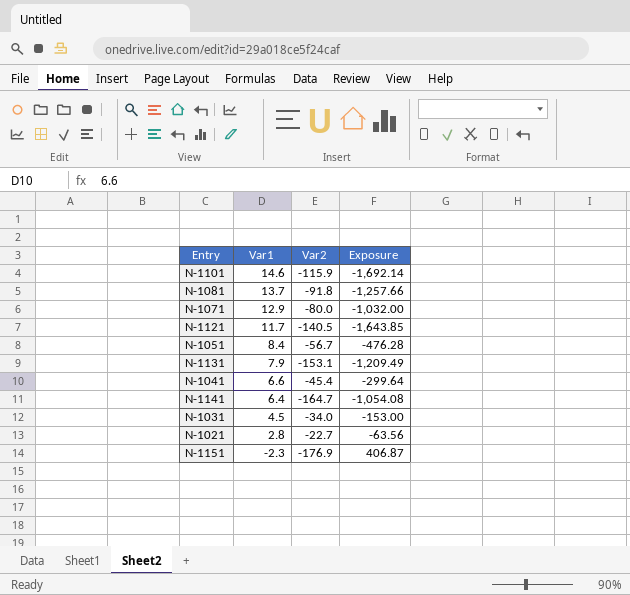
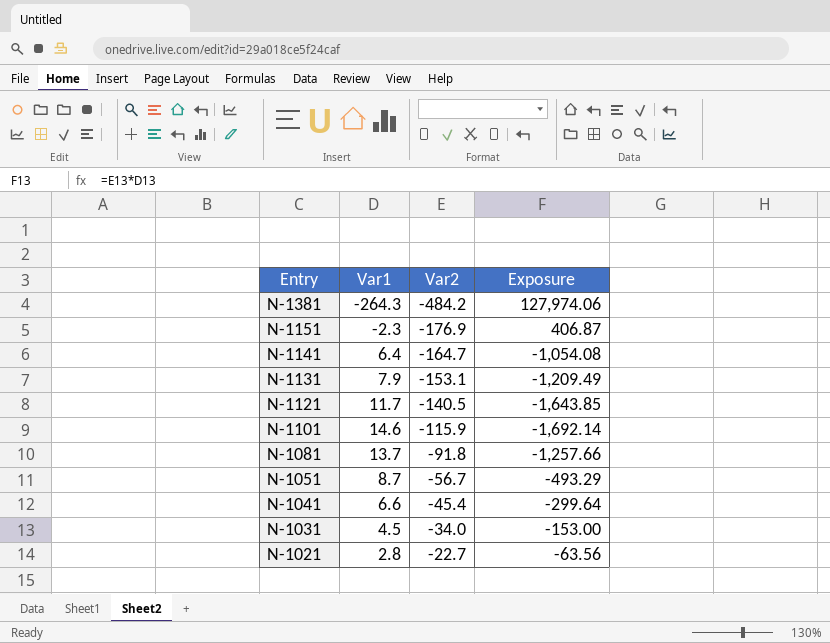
row order: Var1 descending -> Entry descending
row N-1071: 12.9 | -80.0 | -1,032.00 -> none
row N-1381: none -> -264.3 | -484.2 | 127,974.06
N-1051 | Var1: 8.4 -> 8.7
N-1051 | Exposure: -476.28 -> -493.29

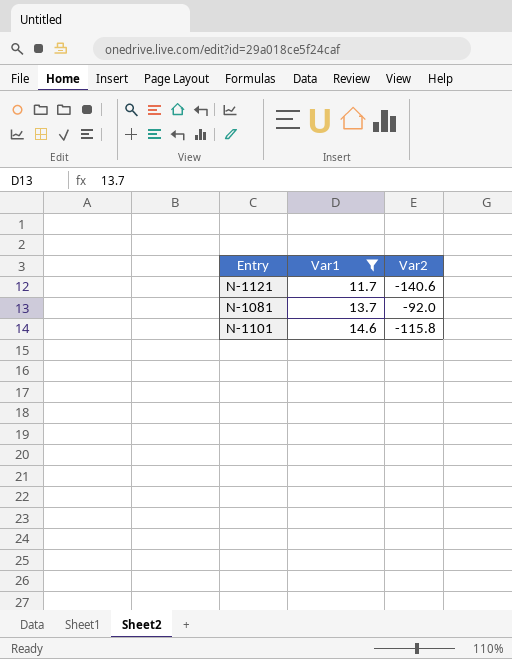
filter: none -> Var1 >= 11.7
row order: Entry descending -> Var1 ascending
column Exposure | formula: [Var1] * [Var2] -> none
N-1121 | Var2: -140.5 -> -140.6
N-1081 | Var2: -91.8 -> -92.0
N-1101 | Var2: -115.9 -> -115.8

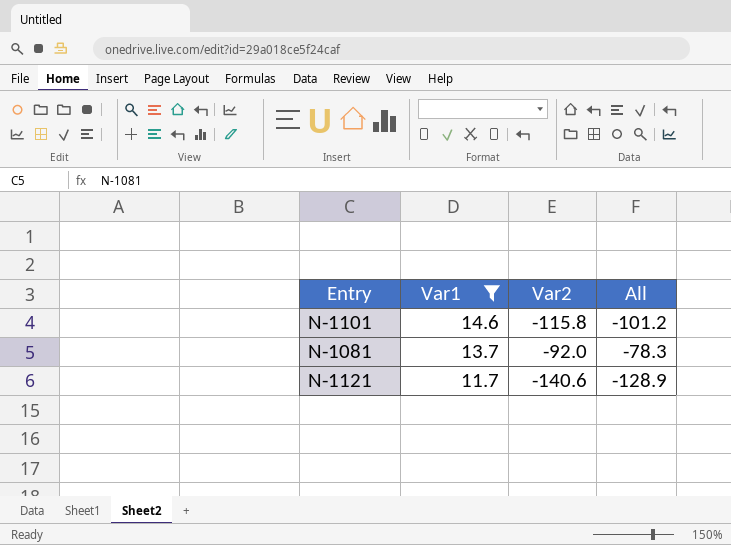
row order: Var1 ascending -> Var1 descending
column All | formula: none -> [Var1] + [Var2]

